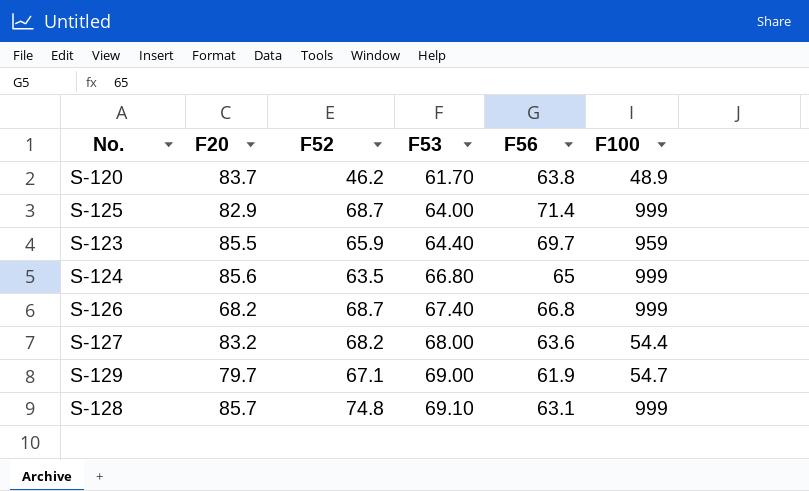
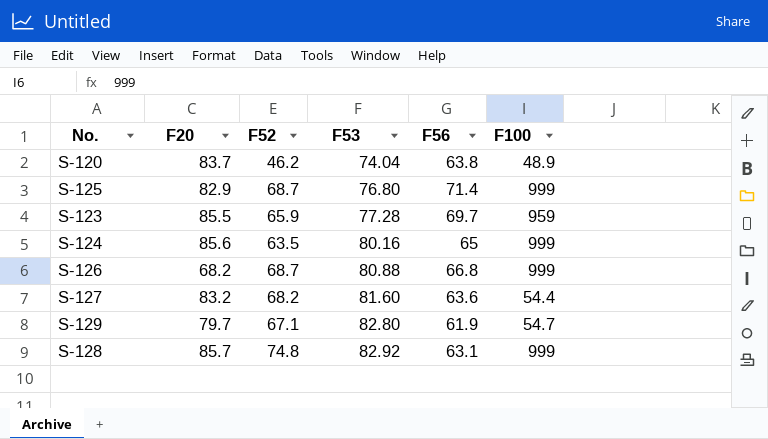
S-120 | F53: 61.70 -> 74.04
S-125 | F53: 64.00 -> 76.80
S-123 | F53: 64.40 -> 77.28
S-124 | F53: 66.80 -> 80.16
S-126 | F53: 67.40 -> 80.88
S-127 | F53: 68.00 -> 81.60
S-129 | F53: 69.00 -> 82.80
S-128 | F53: 69.10 -> 82.92

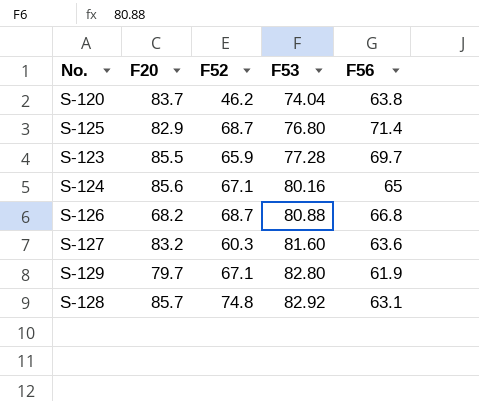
column F100 | position: 6 -> none
S-124 | F52: 63.5 -> 67.1
S-127 | F52: 68.2 -> 60.3

